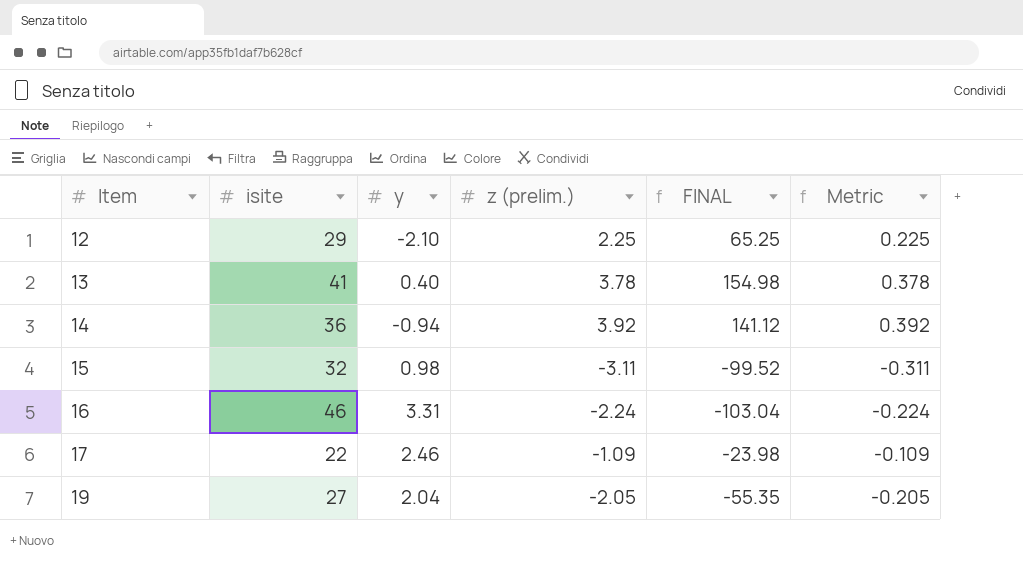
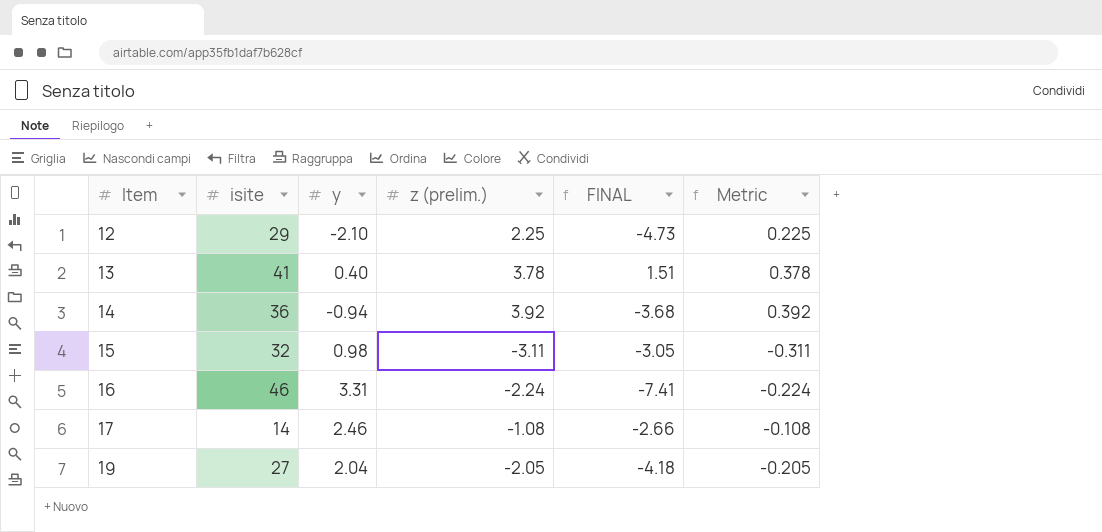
column FINAL | formula: [isite] * [z (prelim.)] -> [y] * [z (prelim.)]
17 | isite: 22 -> 14
17 | z (prelim.): -1.09 -> -1.08
17 | Metric: -0.109 -> -0.108

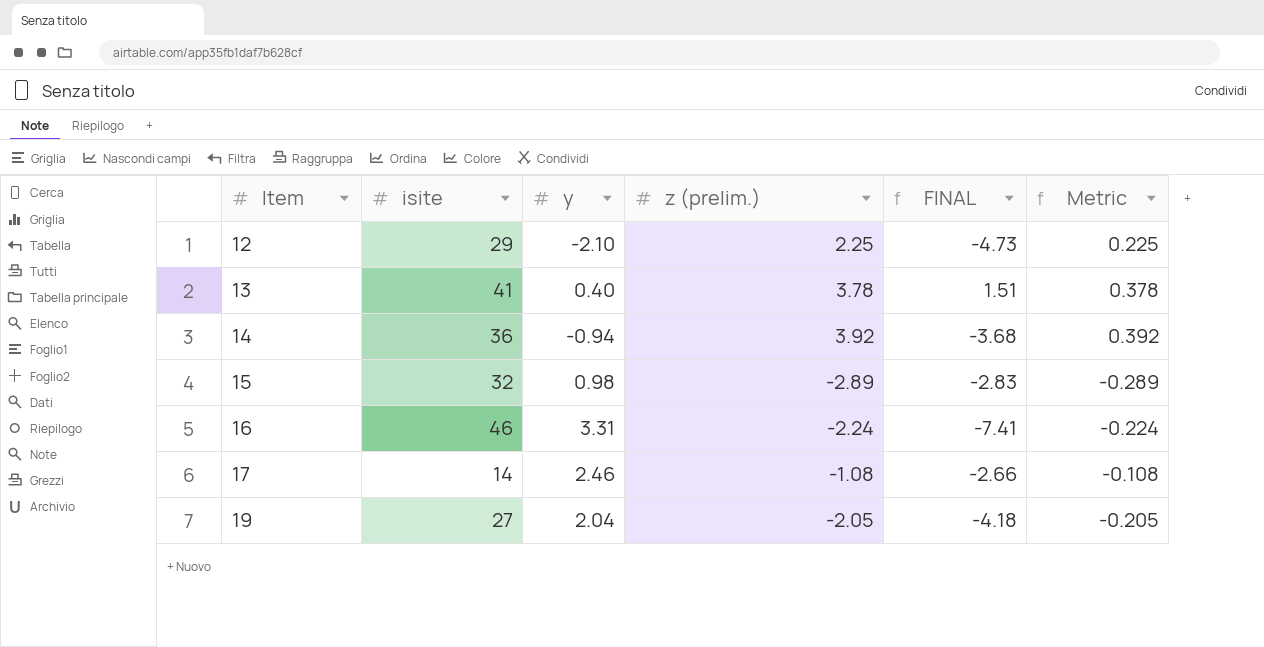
15 | z (prelim.): -3.11 -> -2.89
15 | FINAL: -3.05 -> -2.83
15 | Metric: -0.311 -> -0.289

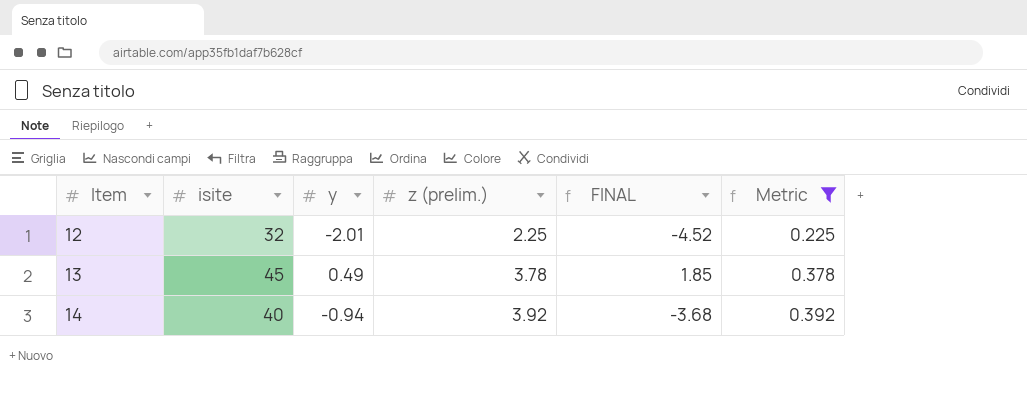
filter: none -> Metric >= 0.225
12 | isite: 29 -> 32
12 | y: -2.10 -> -2.01
12 | FINAL: -4.73 -> -4.52
13 | isite: 41 -> 45
13 | y: 0.40 -> 0.49
13 | FINAL: 1.51 -> 1.85
14 | isite: 36 -> 40

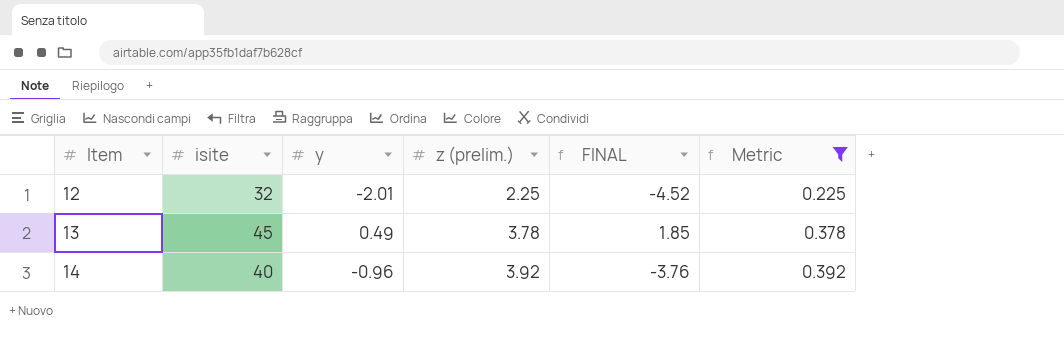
14 | y: -0.94 -> -0.96
14 | FINAL: -3.68 -> -3.76

